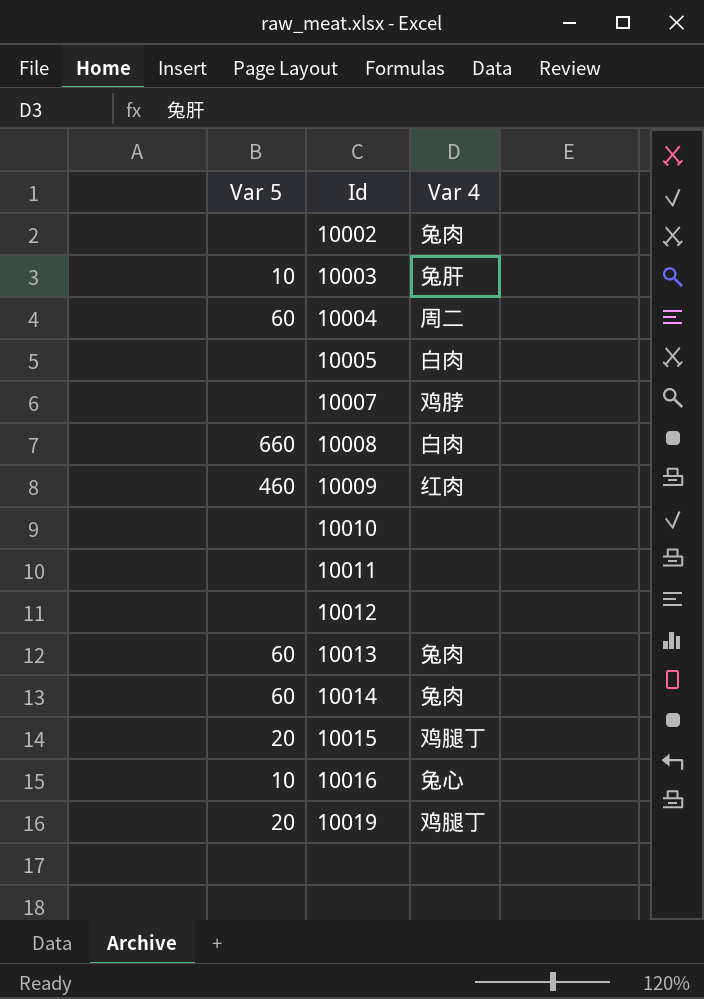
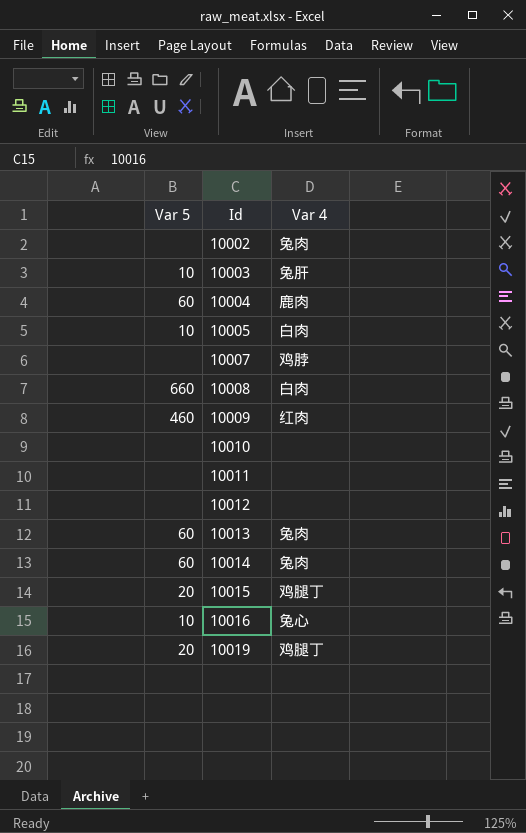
10004 | Var 4: 周二 -> 鹿肉
10005 | Var 5: none -> 10

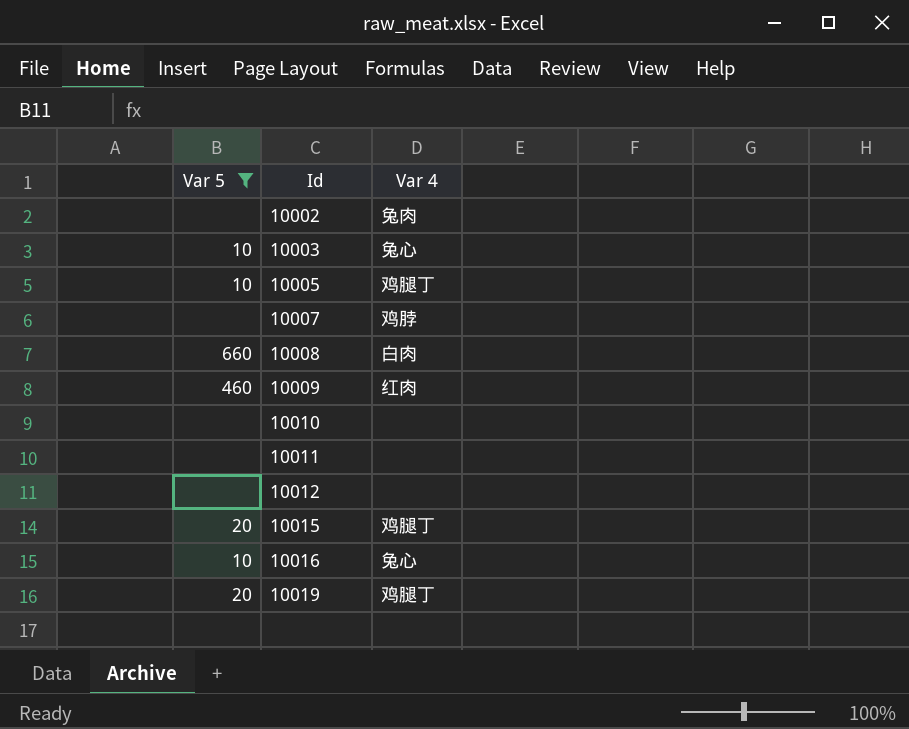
filter: none -> Var 5 != 60
10003 | Var 4: 兔肝 -> 兔心
10005 | Var 4: 白肉 -> 鸡腿丁

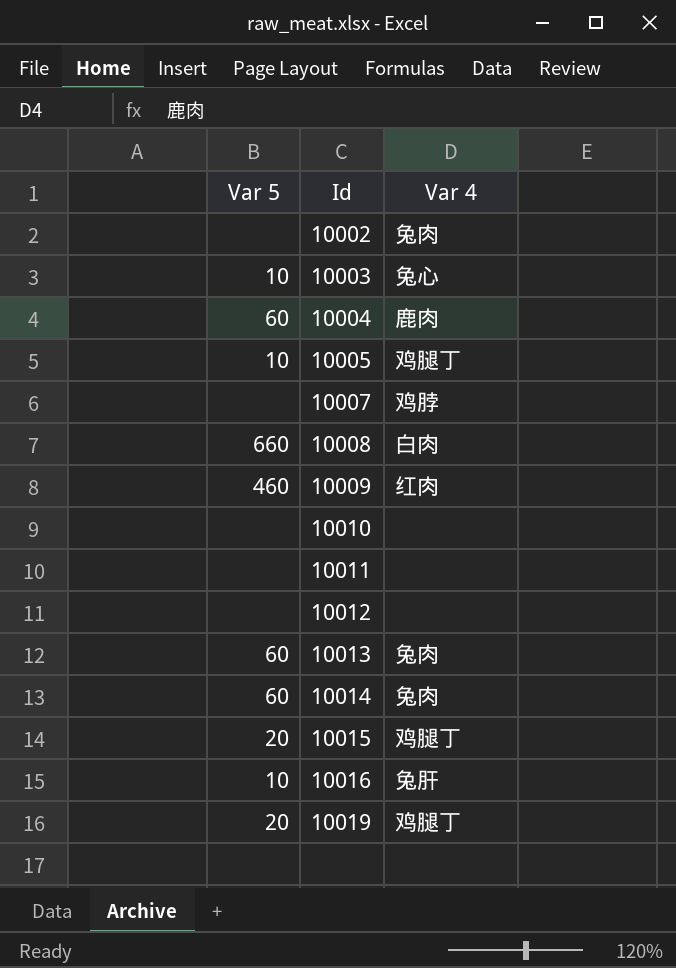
filter: Var 5 != 60 -> none
10016 | Var 4: 兔心 -> 兔肝

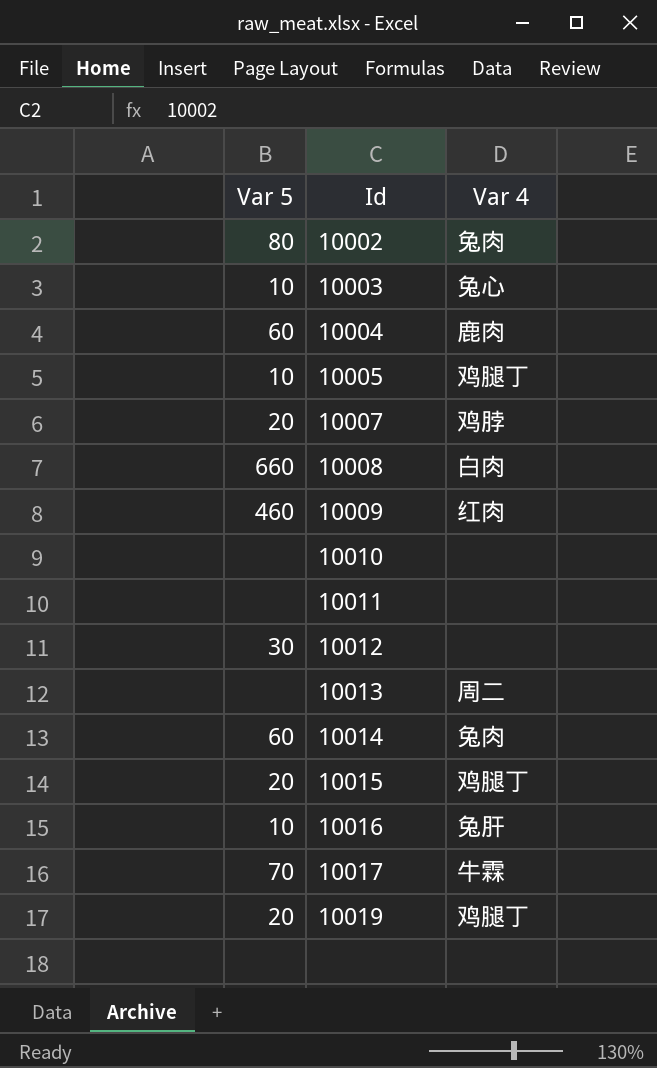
10002 | Var 5: none -> 80
10007 | Var 5: none -> 20
10012 | Var 5: none -> 30
10013 | Var 5: 60 -> none
10013 | Var 4: 兔肉 -> 周二
row 10017: none -> 70 | 牛霖

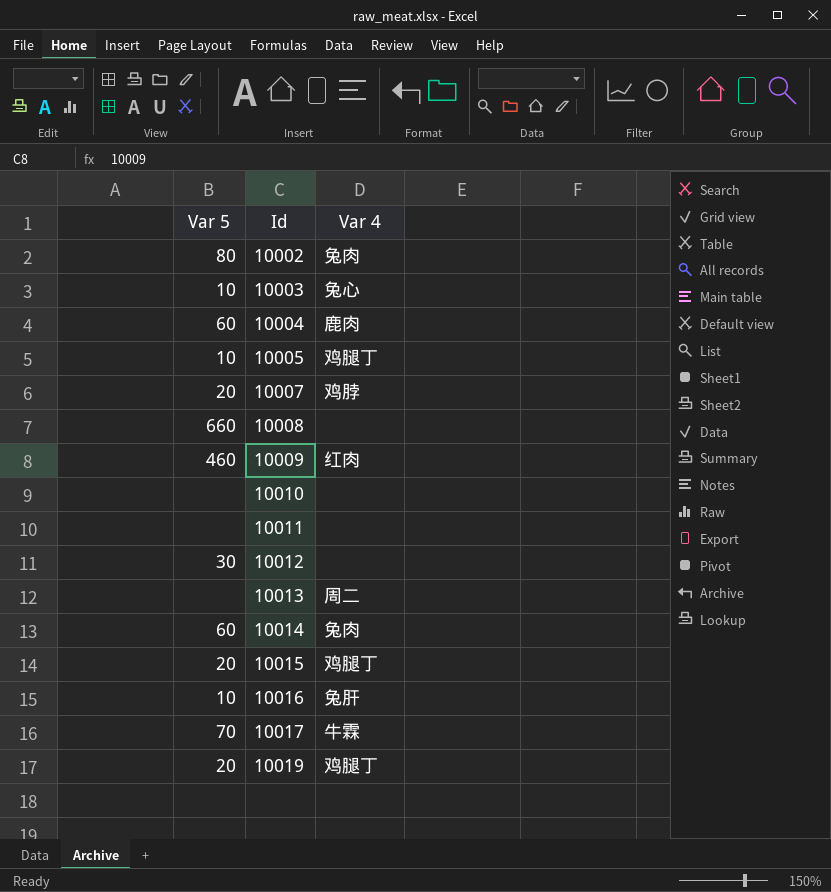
10008 | Var 4: 白肉 -> none

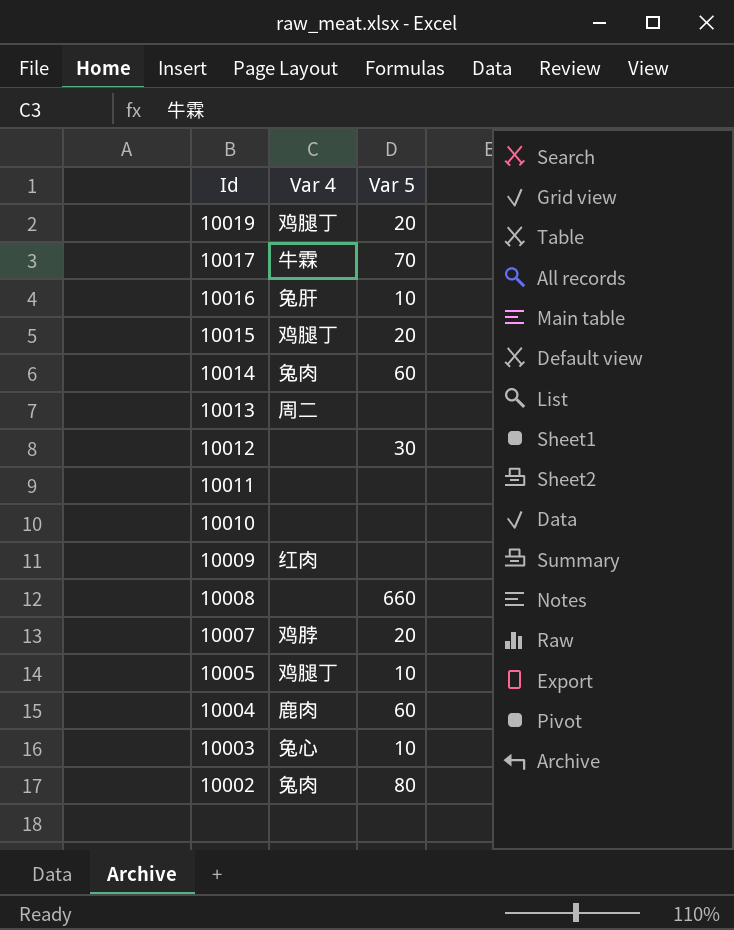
row order: Id ascending -> Id descending
column Var 5 | position: 1 -> 3
10009 | Var 5: 460 -> none

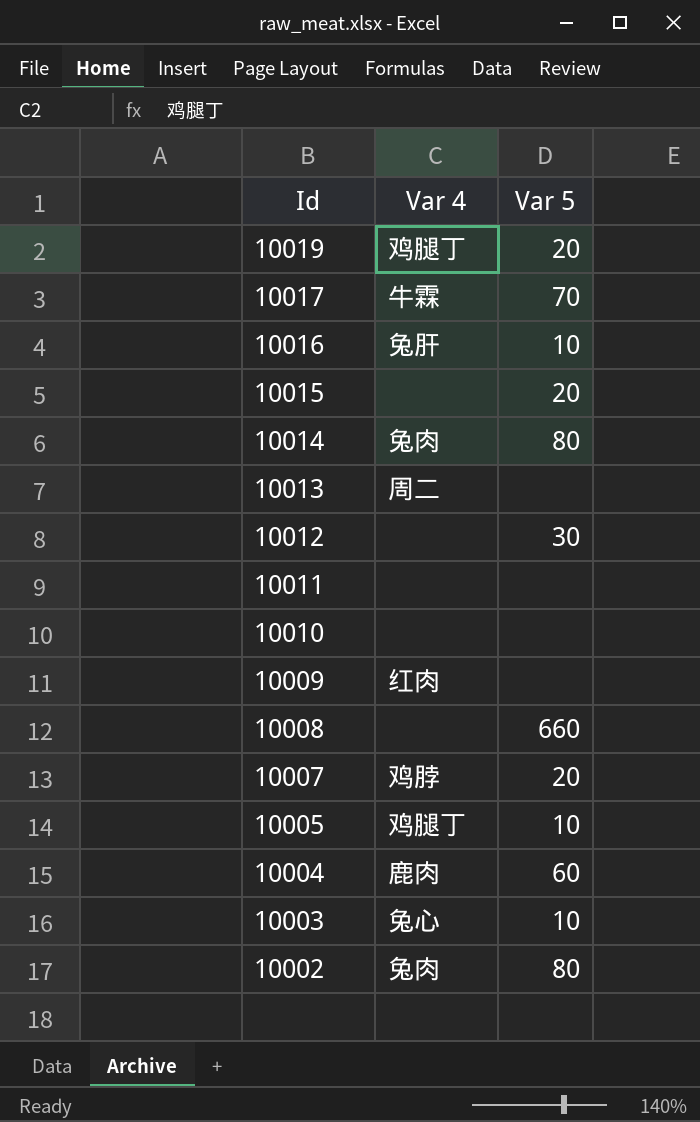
10015 | Var 4: 鸡腿丁 -> none
10014 | Var 5: 60 -> 80

